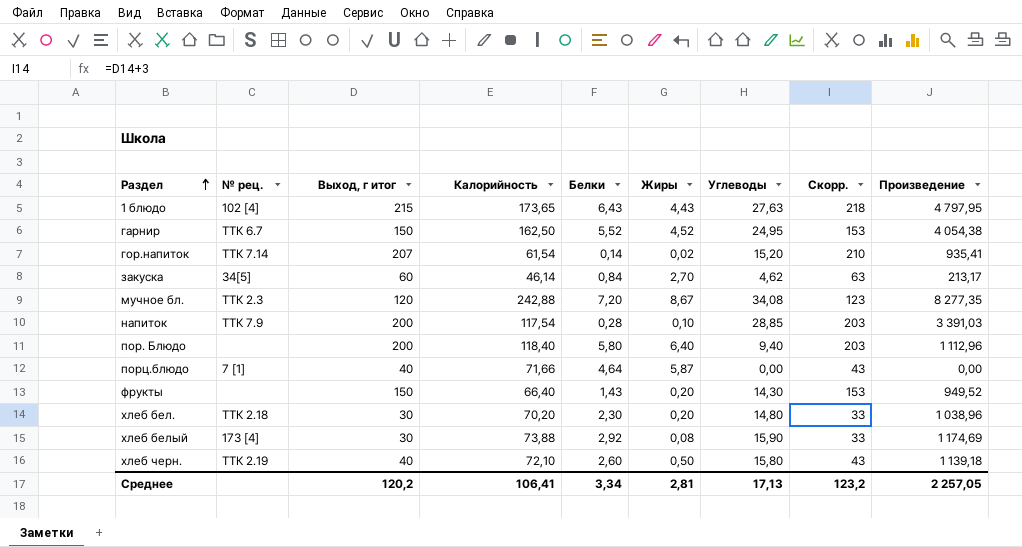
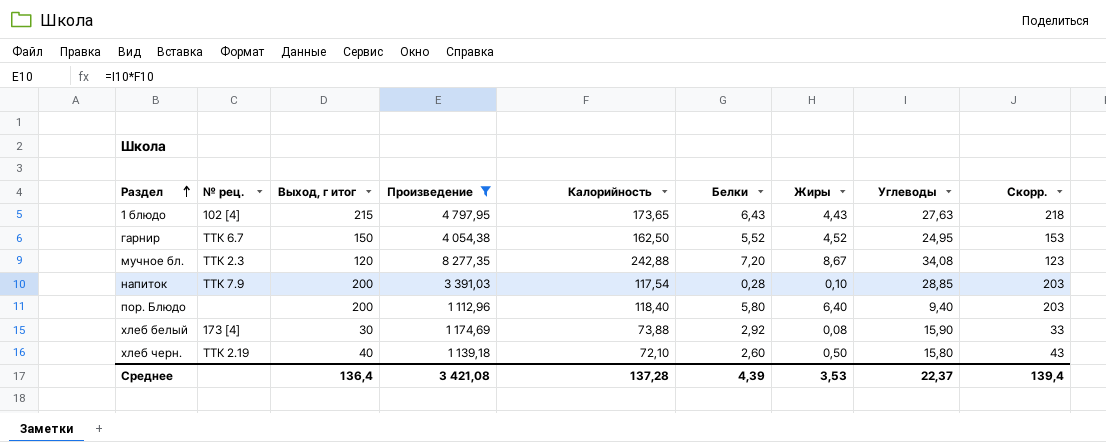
filter: none -> Произведение >= 1 112,96
column Произведение | position: 9 -> 4
Среднее | Выход, г итог: 120,2 -> 136,4
Среднее | Произведение: 2 257,05 -> 3 421,08
Среднее | Калорийность: 106,41 -> 137,28
Среднее | Белки: 3,34 -> 4,39
Среднее | Жиры: 2,81 -> 3,53
Среднее | Углеводы: 17,13 -> 22,37
Среднее | Скорр.: 123,2 -> 139,4

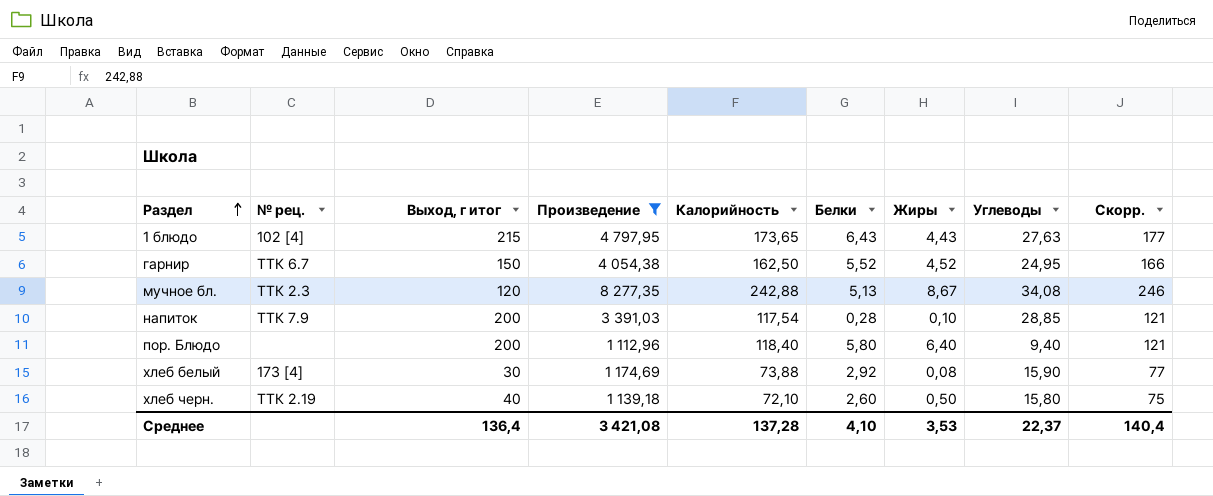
column Скорр. | formula: [Выход, г итог] + 3 -> [Калорийность] + 3
мучное бл. | Белки: 7,20 -> 5,13
Среднее | Белки: 4,39 -> 4,10
Среднее | Скорр.: 139,4 -> 140,4

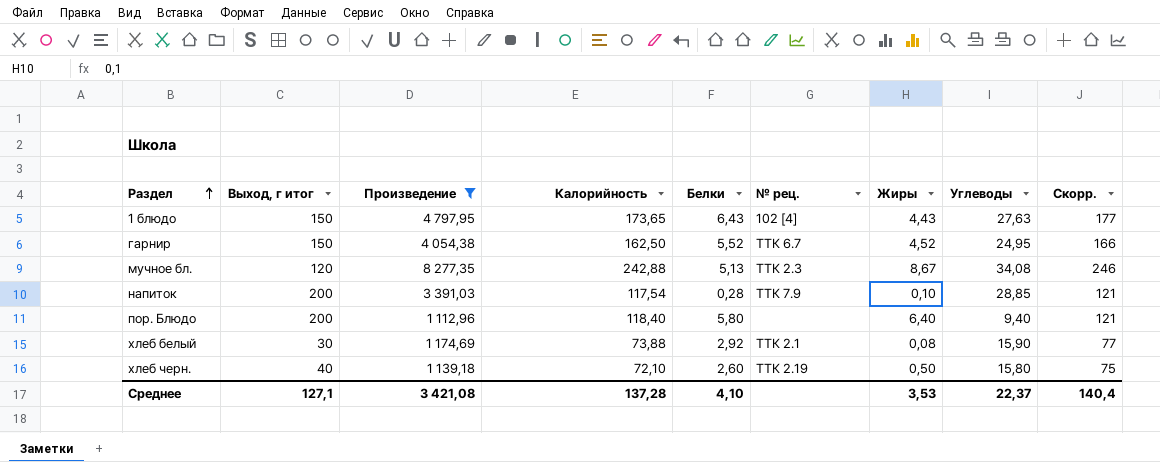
column № рец. | position: 2 -> 6
1 блюдо | Выход, г итог: 215 -> 150
хлеб белый | № рец.: 173 [4] -> ТТК 2.1
Среднее | Выход, г итог: 136,4 -> 127,1

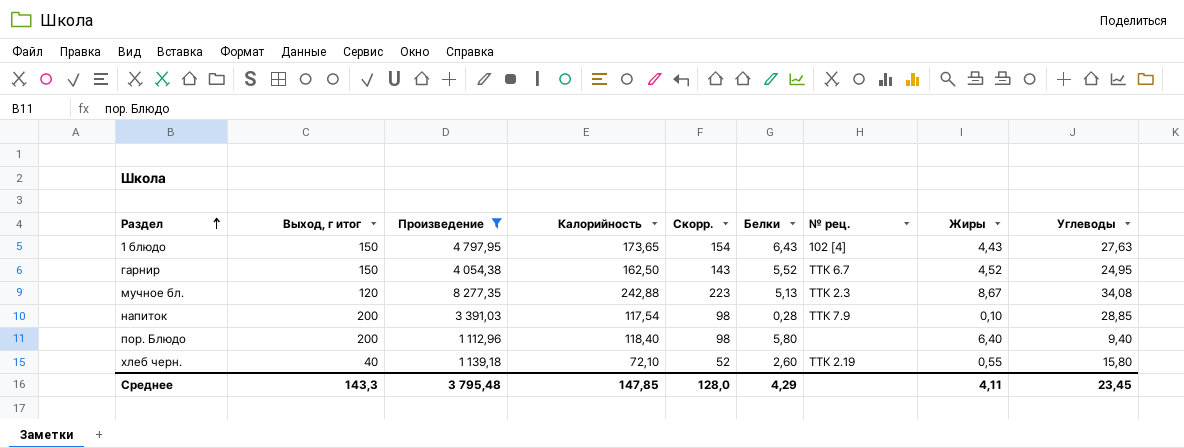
column Скорр. | formula: [Калорийность] + 3 -> [Калорийность] - 20
column Скорр. | position: 9 -> 5
row хлеб белый: 30 | 1 174,69 | 73,88 | 2,92 | ТТК 2.1 | 0,08 | 15,90 | 77 -> none
хлеб черн. | Жиры: 0,50 -> 0,55
Среднее | Выход, г итог: 127,1 -> 143,3
Среднее | Произведение: 3 421,08 -> 3 795,48
Среднее | Калорийность: 137,28 -> 147,85
Среднее | Скорр.: 140,4 -> 128,0
Среднее | Белки: 4,10 -> 4,29
Среднее | Жиры: 3,53 -> 4,11
Среднее | Углеводы: 22,37 -> 23,45

